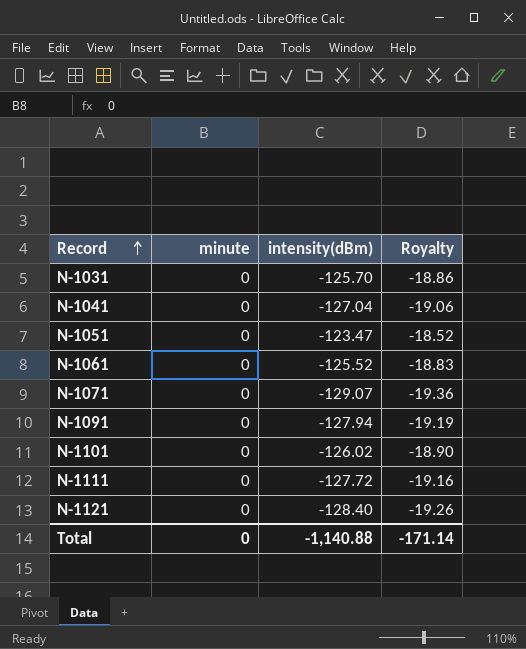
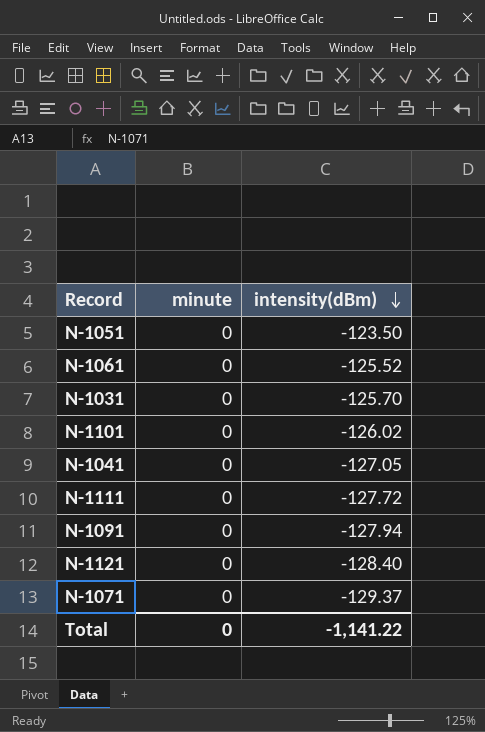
row order: Record ascending -> intensity(dBm) descending
column Royalty | formula: [intensity(dBm)] * 0.15 -> none
N-1051 | intensity(dBm): -123.47 -> -123.50
N-1041 | intensity(dBm): -127.04 -> -127.05
N-1071 | intensity(dBm): -129.07 -> -129.37
Total | intensity(dBm): -1,140.88 -> -1,141.22

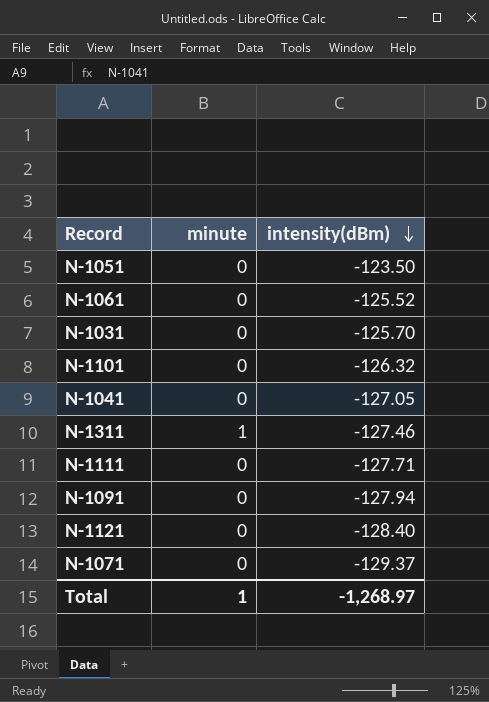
N-1101 | intensity(dBm): -126.02 -> -126.32
row N-1311: none -> 1 | -127.46
N-1111 | intensity(dBm): -127.72 -> -127.71
Total | minute: 0 -> 1
Total | intensity(dBm): -1,141.22 -> -1,268.97

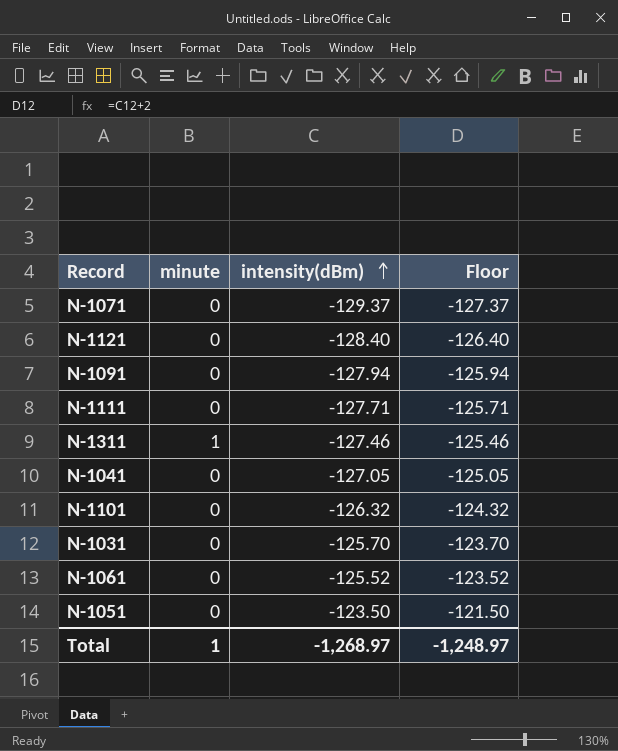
row order: intensity(dBm) descending -> intensity(dBm) ascending
column Floor | formula: none -> [intensity(dBm)] + 2

